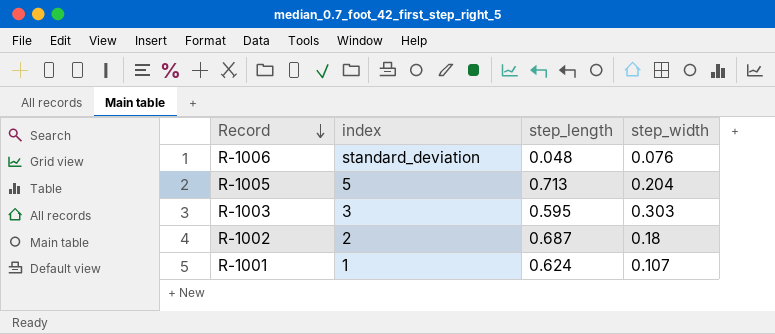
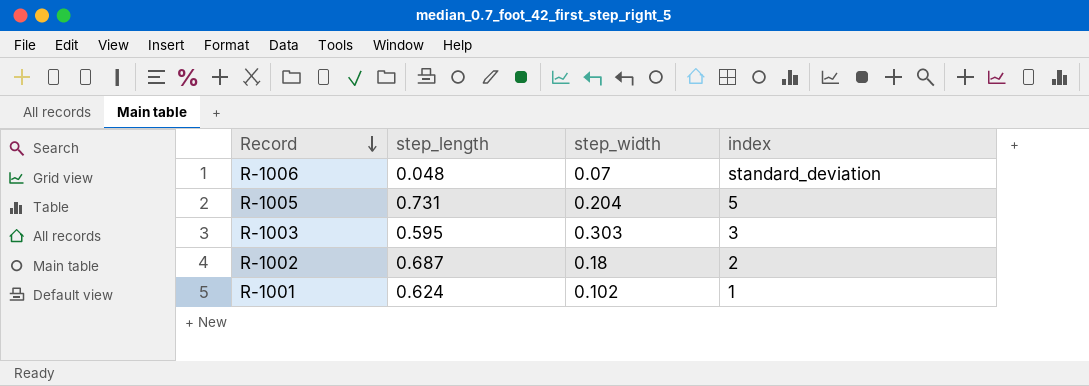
column index | position: 2 -> 4
R-1006 | step_width: 0.076 -> 0.07
R-1005 | step_length: 0.713 -> 0.731
R-1001 | step_width: 0.107 -> 0.102

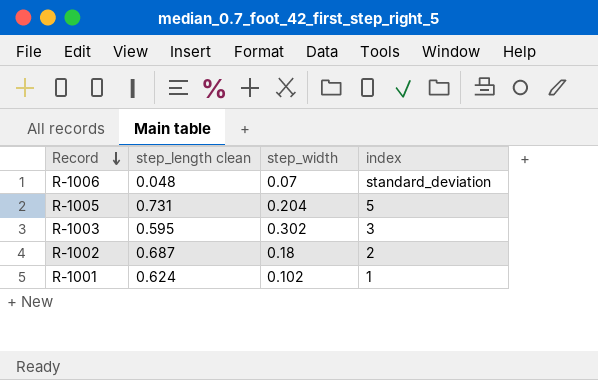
column name: step_length -> step_length clean
R-1003 | step_width: 0.303 -> 0.302

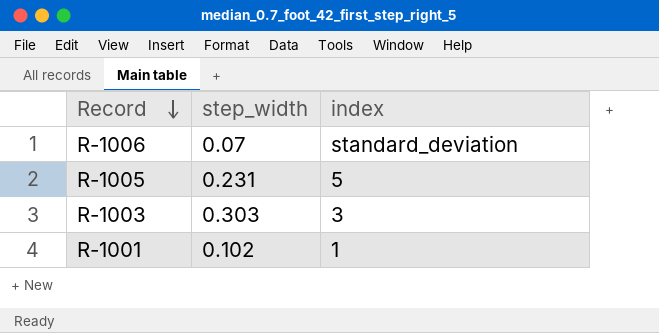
column step_length clean | position: 2 -> none
row R-1002: 0.687 | 0.18 | 2 -> none
R-1005 | step_width: 0.204 -> 0.231
R-1003 | step_width: 0.302 -> 0.303

